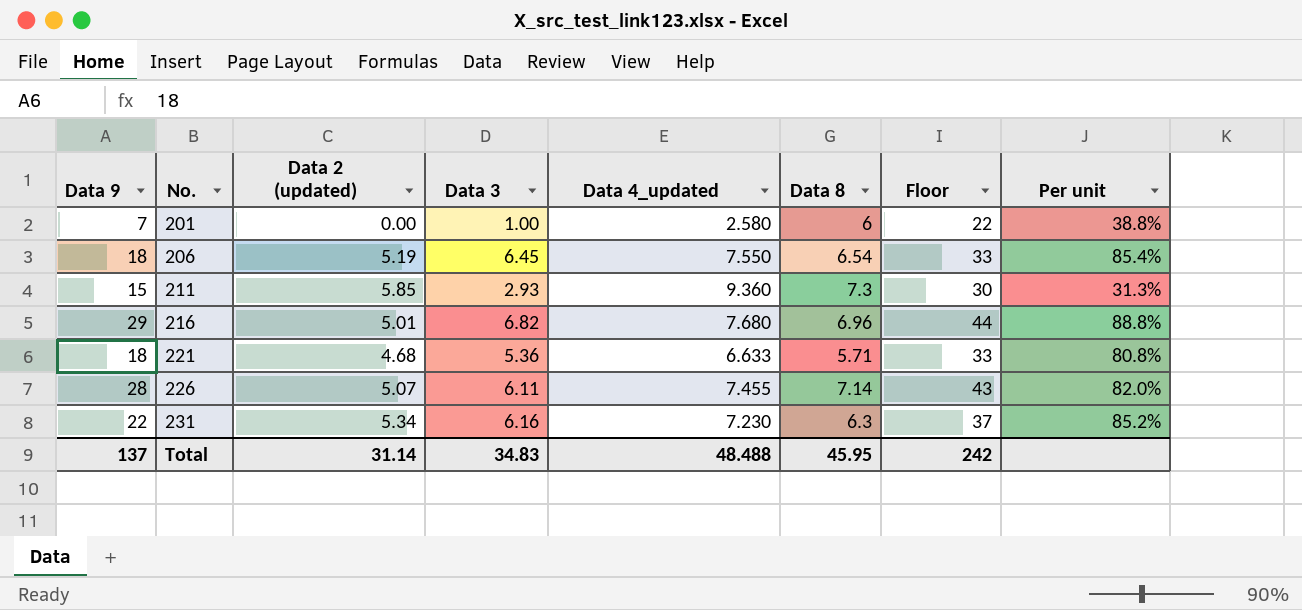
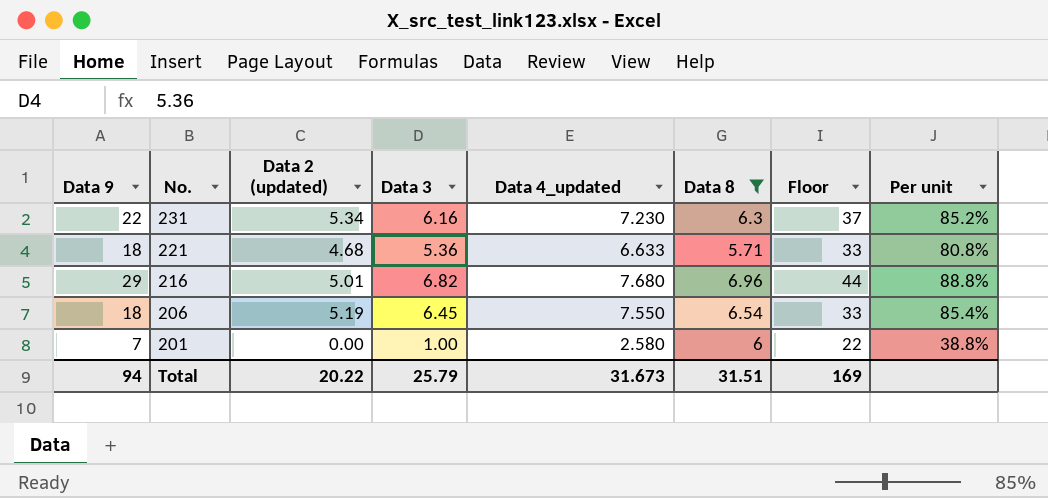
filter: none -> Data 8 <= 6.96
row order: No. ascending -> No. descending
Total | Data 9: 137 -> 94
Total | Data 2 (updated): 31.14 -> 20.22
Total | Data 3: 34.83 -> 25.79
Total | Data 4_updated: 48.488 -> 31.673
Total | Data 8: 45.95 -> 31.51
Total | Floor: 242 -> 169

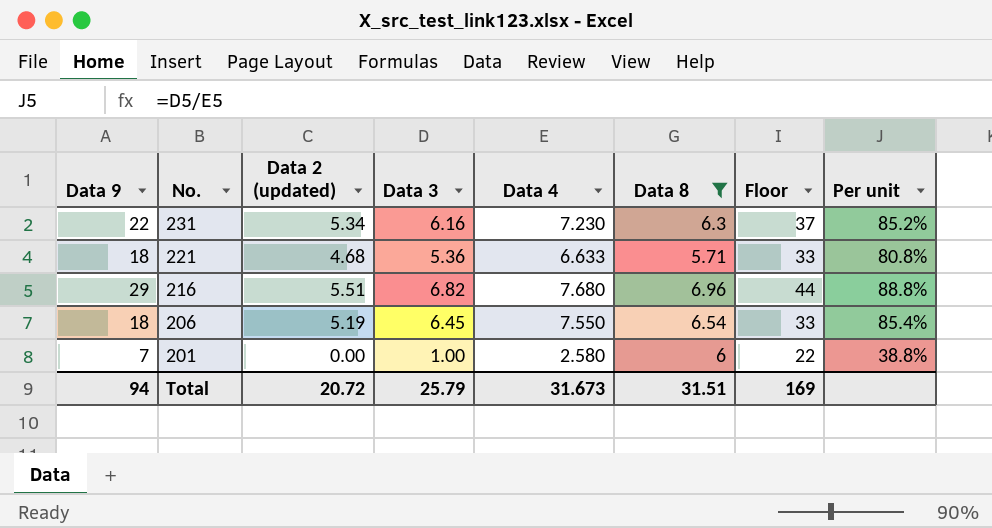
column name: Data 4_updated -> Data 4
216 | Data 2 (updated): 5.01 -> 5.51
Total | Data 2 (updated): 20.22 -> 20.72

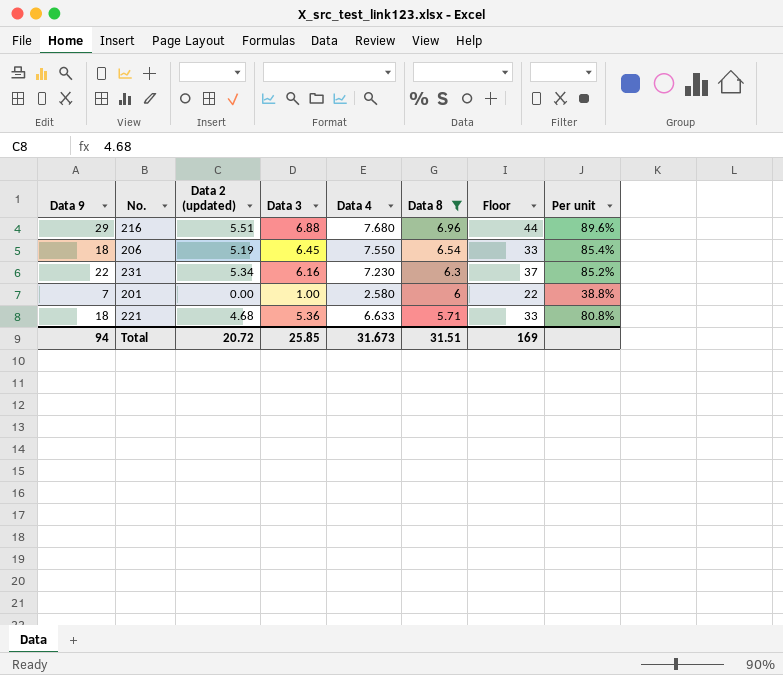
row order: No. descending -> Data 8 descending
216 | Data 3: 6.82 -> 6.88
216 | Per unit: 88.8% -> 89.6%
Total | Data 3: 25.79 -> 25.85

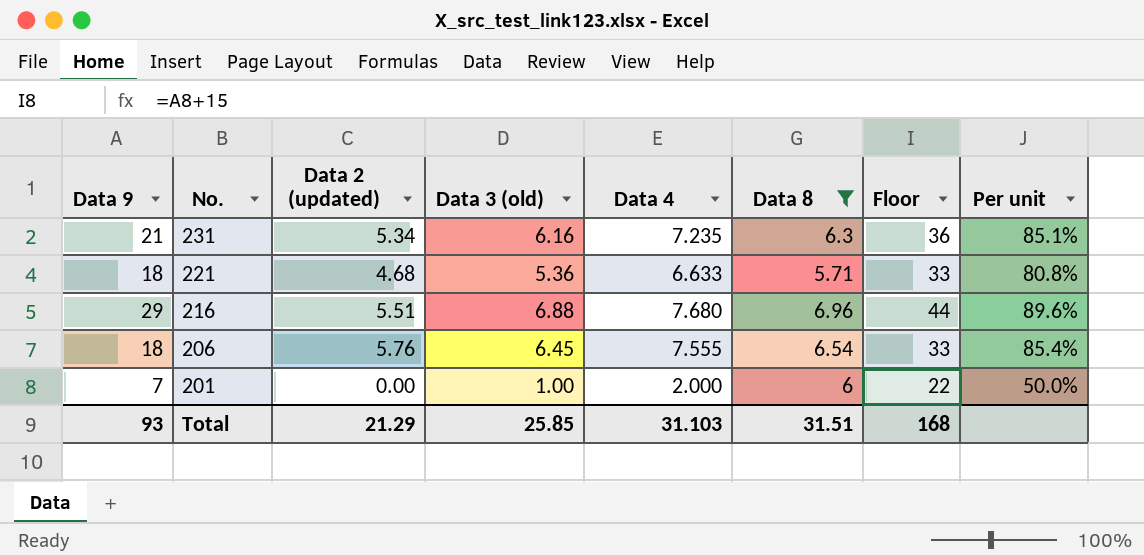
row order: Data 8 descending -> No. descending
column name: Data 3 -> Data 3 (old)
231 | Data 9: 22 -> 21
231 | Data 4: 7.230 -> 7.235
231 | Floor: 37 -> 36
231 | Per unit: 85.2% -> 85.1%
206 | Data 2 (updated): 5.19 -> 5.76
206 | Data 4: 7.550 -> 7.555
201 | Data 4: 2.580 -> 2.000
201 | Per unit: 38.8% -> 50.0%
Total | Data 9: 94 -> 93
Total | Data 2 (updated): 20.72 -> 21.29
Total | Data 4: 31.673 -> 31.103
Total | Floor: 169 -> 168

